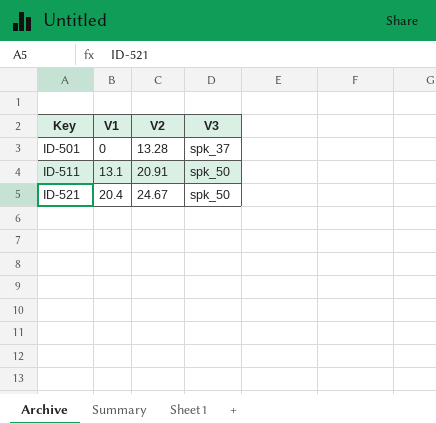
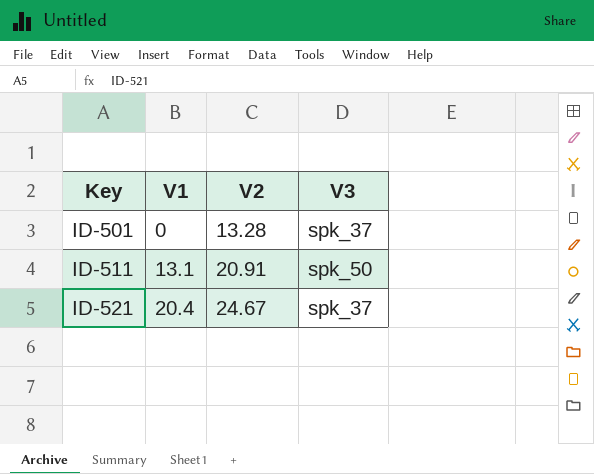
ID-521 | V3: spk_50 -> spk_37

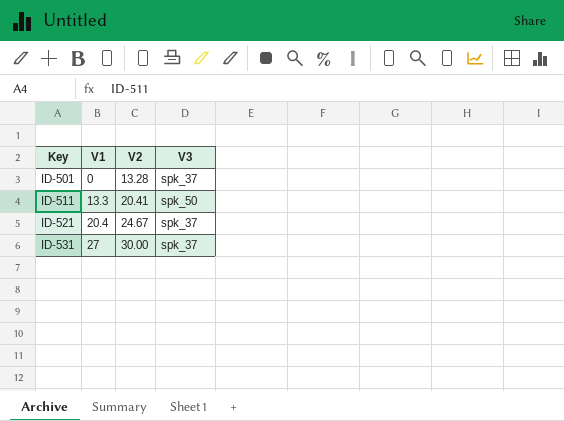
ID-511 | V1: 13.1 -> 13.3
ID-511 | V2: 20.91 -> 20.41
row ID-531: none -> 27 | 30.00 | spk_37

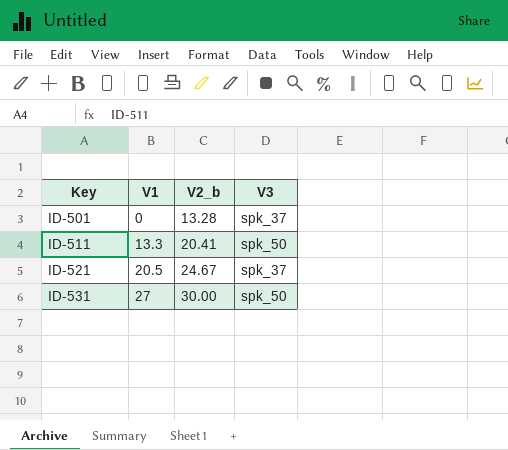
column name: V2 -> V2_b
ID-521 | V1: 20.4 -> 20.5
ID-531 | V3: spk_37 -> spk_50

